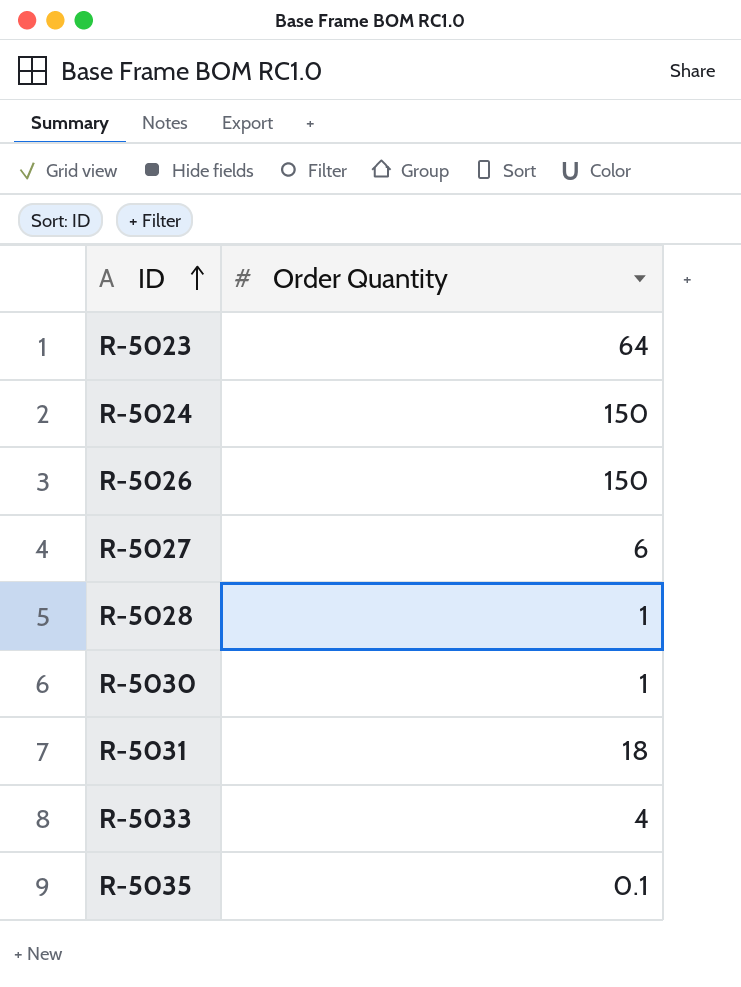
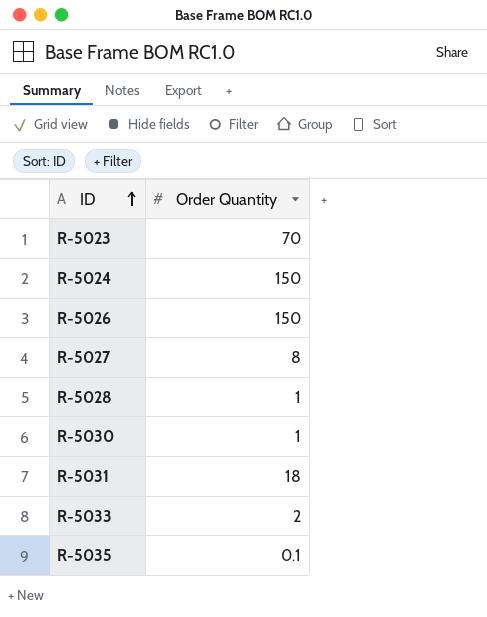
R-5023 | Order Quantity: 64 -> 70
R-5027 | Order Quantity: 6 -> 8
R-5033 | Order Quantity: 4 -> 2

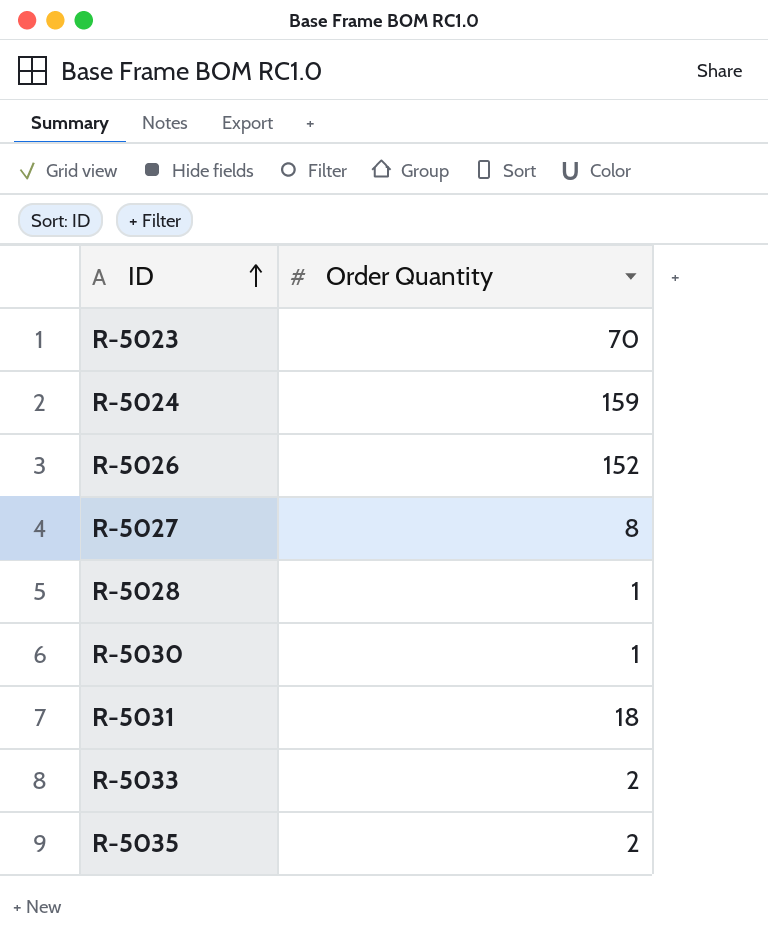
R-5024 | Order Quantity: 150 -> 159
R-5026 | Order Quantity: 150 -> 152
R-5035 | Order Quantity: 0.1 -> 2

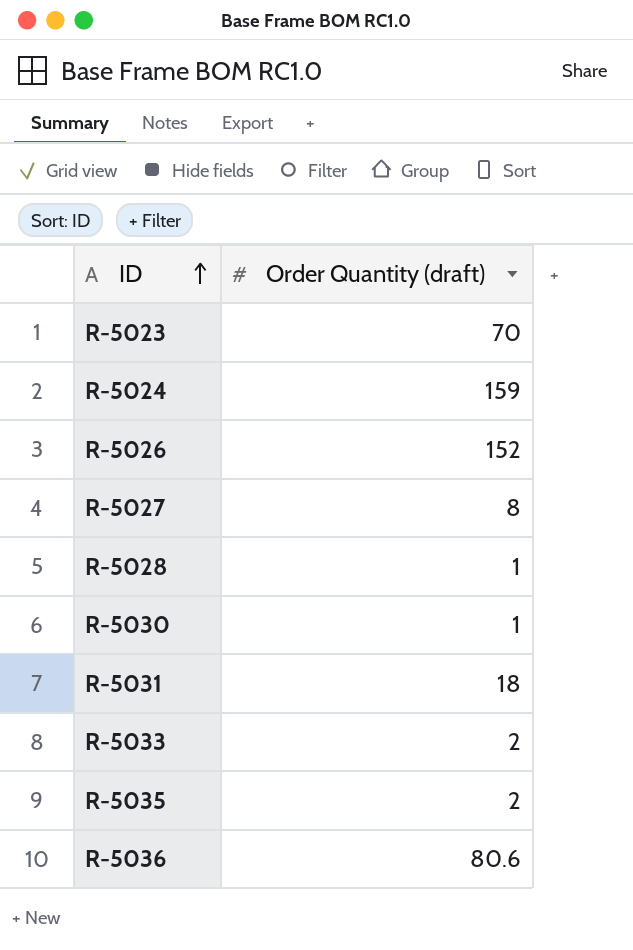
column name: Order Quantity -> Order Quantity (draft)
row R-5036: none -> 80.6

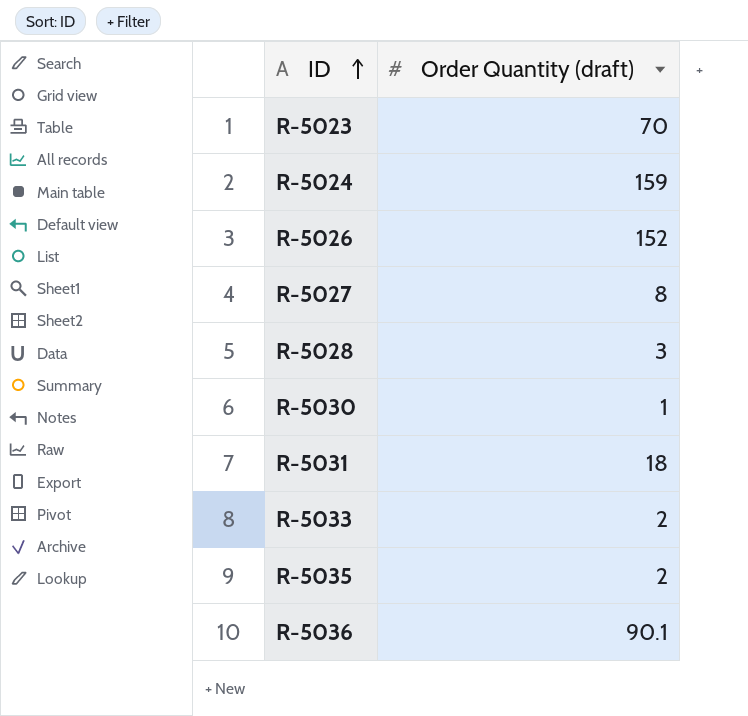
R-5028 | Order Quantity (draft): 1 -> 3
R-5036 | Order Quantity (draft): 80.6 -> 90.1

